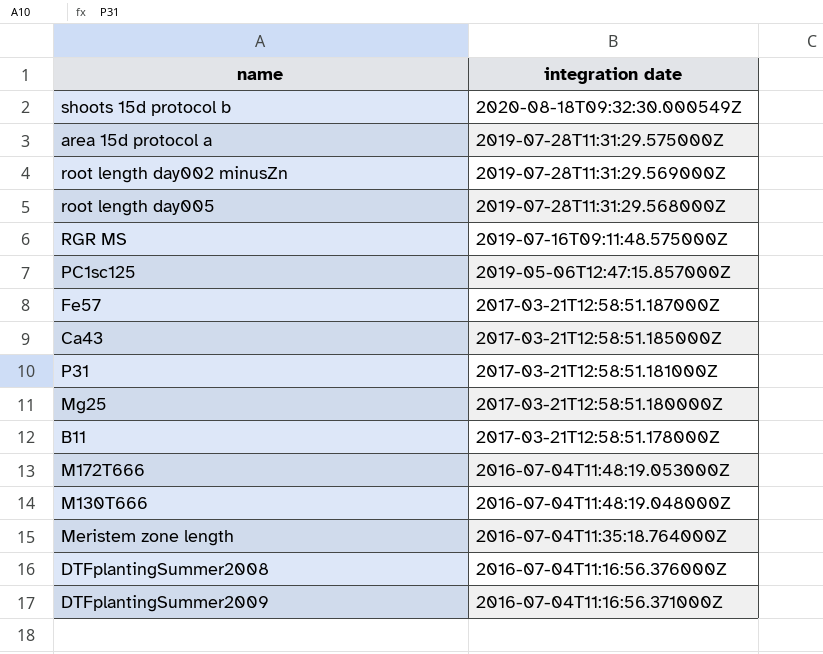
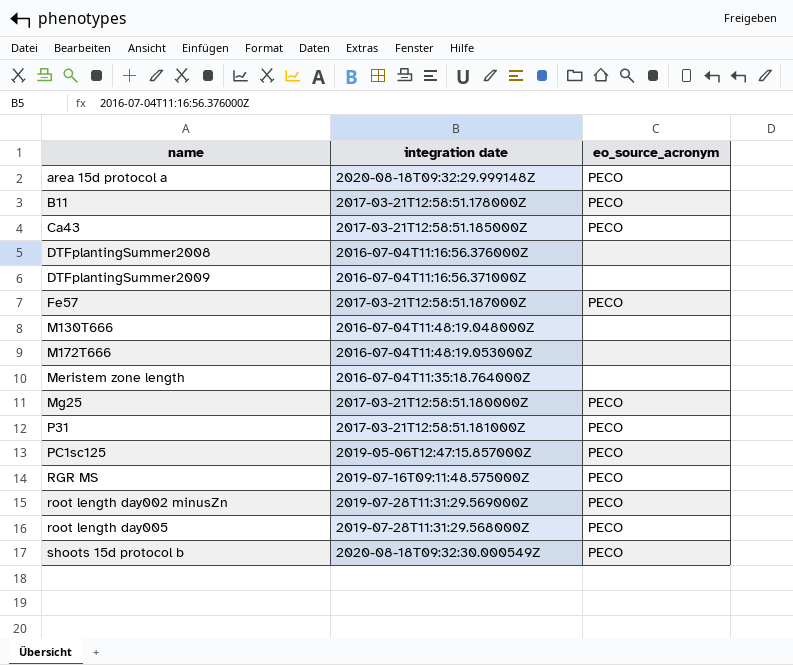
row order: integration date descending -> name ascending
column eo_source_acronym | position: none -> 3
area 15d protocol a | integration date: 2019-07-28T11:31:29.575000Z -> 2020-08-18T09:32:29.999148Z

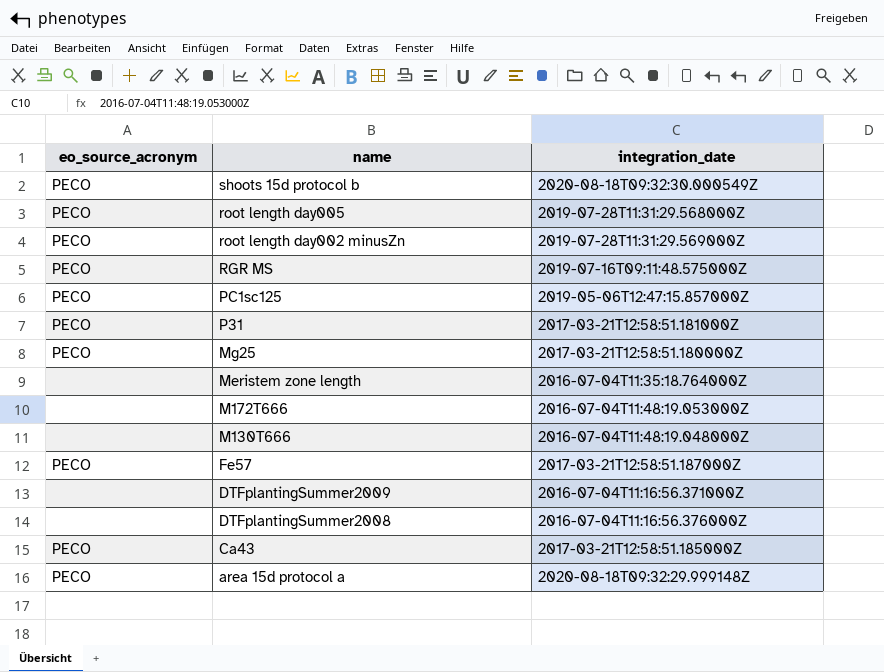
row order: name ascending -> name descending
column eo_source_acronym | position: 3 -> 1
column name: integration date -> integration_date
row B11: 2017-03-21T12:58:51.178000Z | PECO -> none

